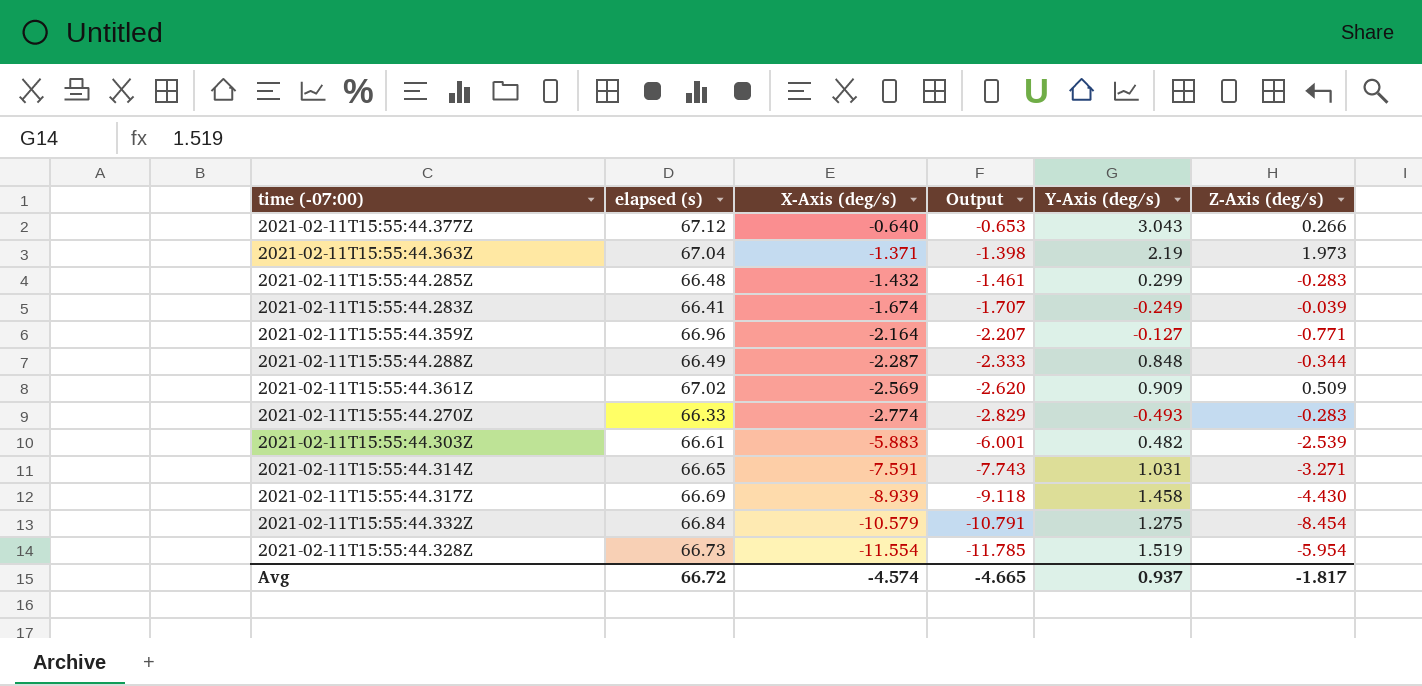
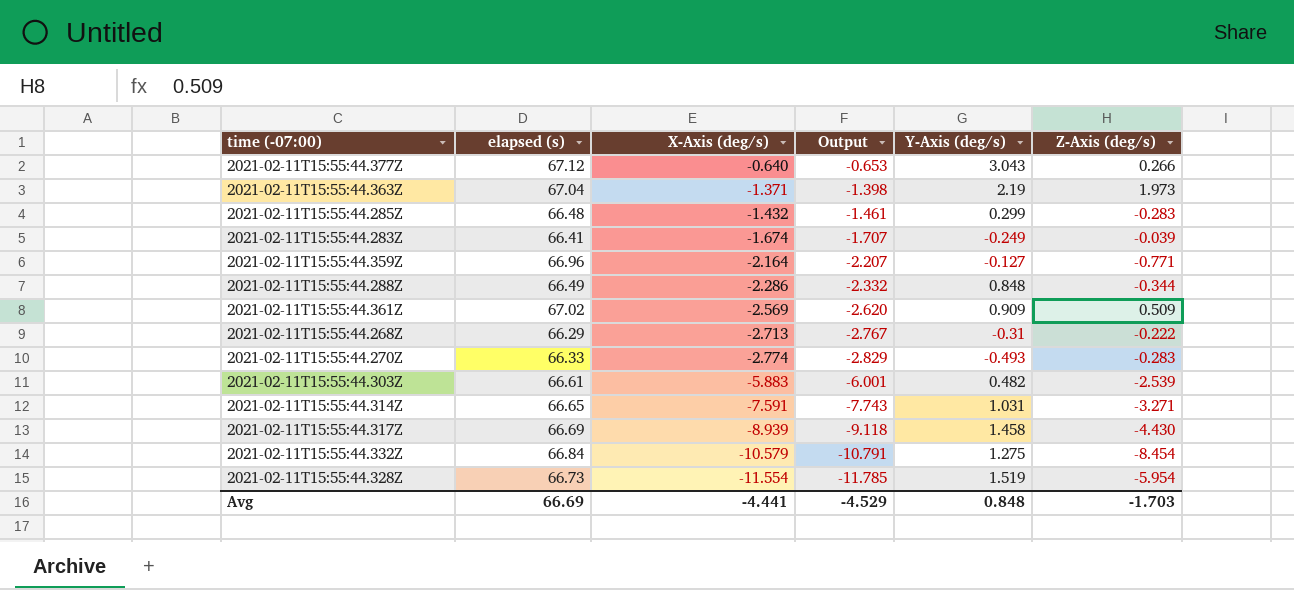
2021-02-11T15:55:44.288Z | X-Axis (deg/s): -2.287 -> -2.286
2021-02-11T15:55:44.288Z | Output: -2.333 -> -2.332
row 2021-02-11T15:55:44.268Z: none -> 66.29 | -2.713 | -2.767 | -0.31 | -0.222
Avg | elapsed (s): 66.72 -> 66.69
Avg | X-Axis (deg/s): -4.574 -> -4.441
Avg | Output: -4.665 -> -4.529
Avg | Y-Axis (deg/s): 0.937 -> 0.848
Avg | Z-Axis (deg/s): -1.817 -> -1.703

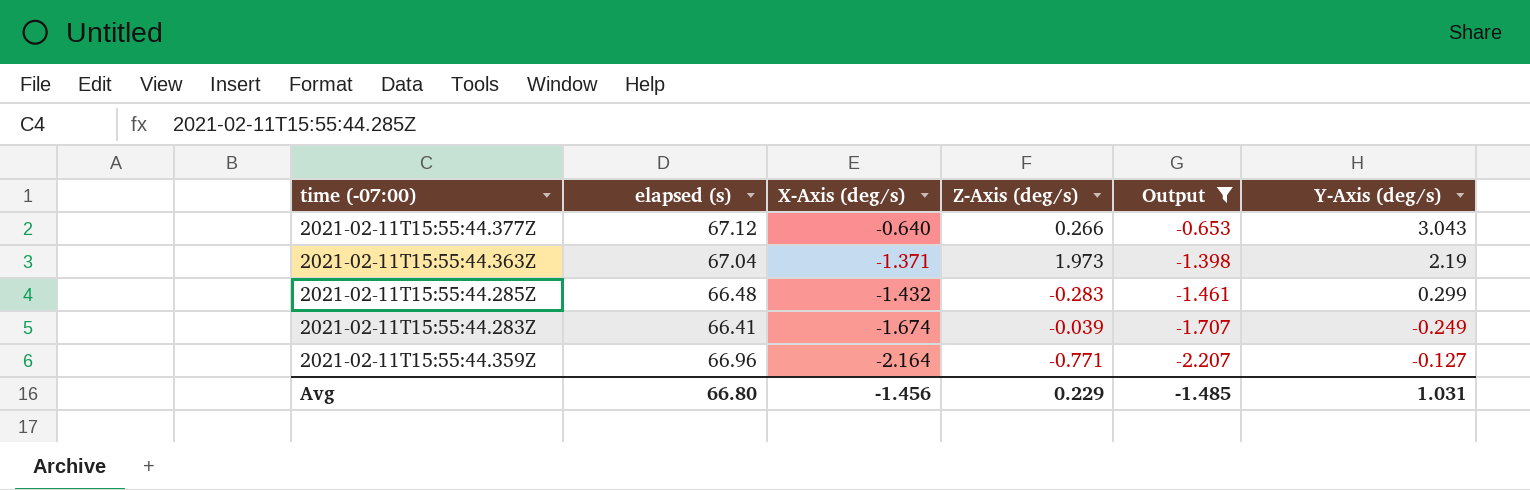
filter: none -> Output >= -2.207
column Z-Axis (deg/s) | position: 6 -> 4
Avg | elapsed (s): 66.69 -> 66.80
Avg | X-Axis (deg/s): -4.441 -> -1.456
Avg | Z-Axis (deg/s): -1.703 -> 0.229
Avg | Output: -4.529 -> -1.485
Avg | Y-Axis (deg/s): 0.848 -> 1.031

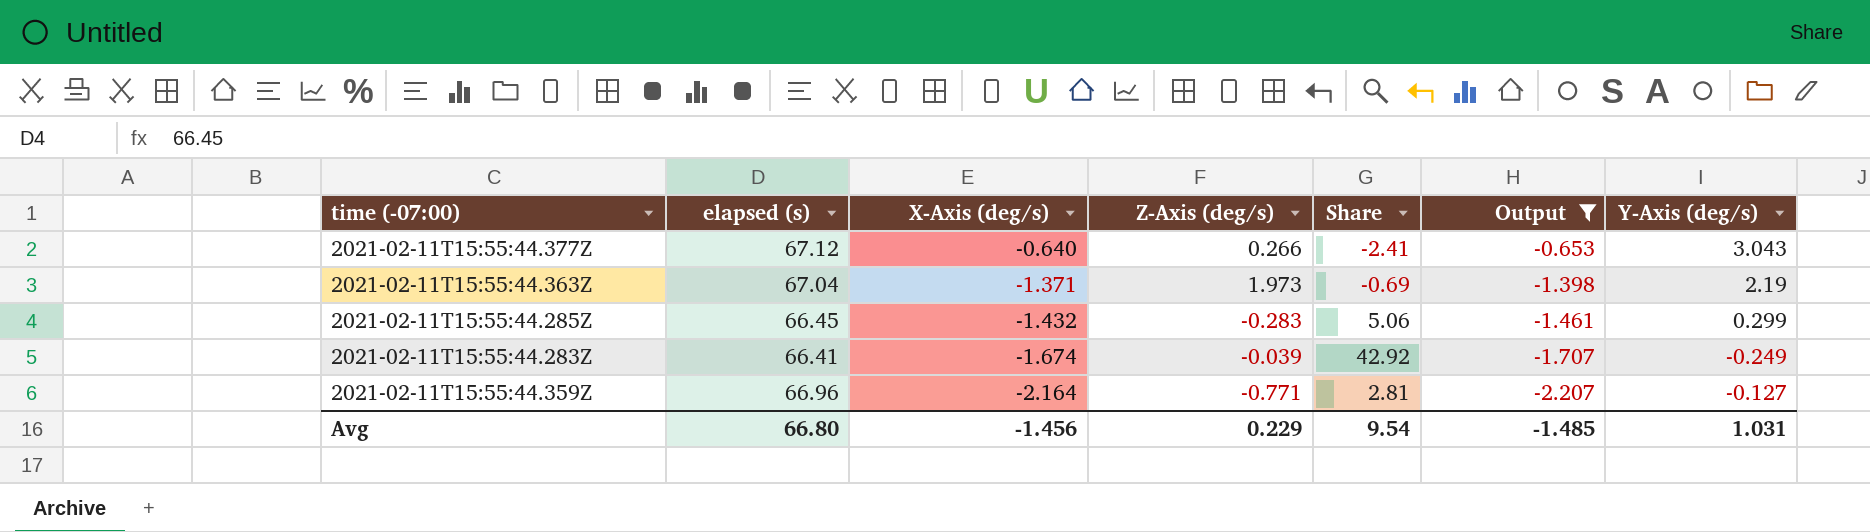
column Share | formula: none -> [X-Axis (deg/s)] / [Z-Axis (deg/s)]
2021-02-11T15:55:44.285Z | elapsed (s): 66.48 -> 66.45

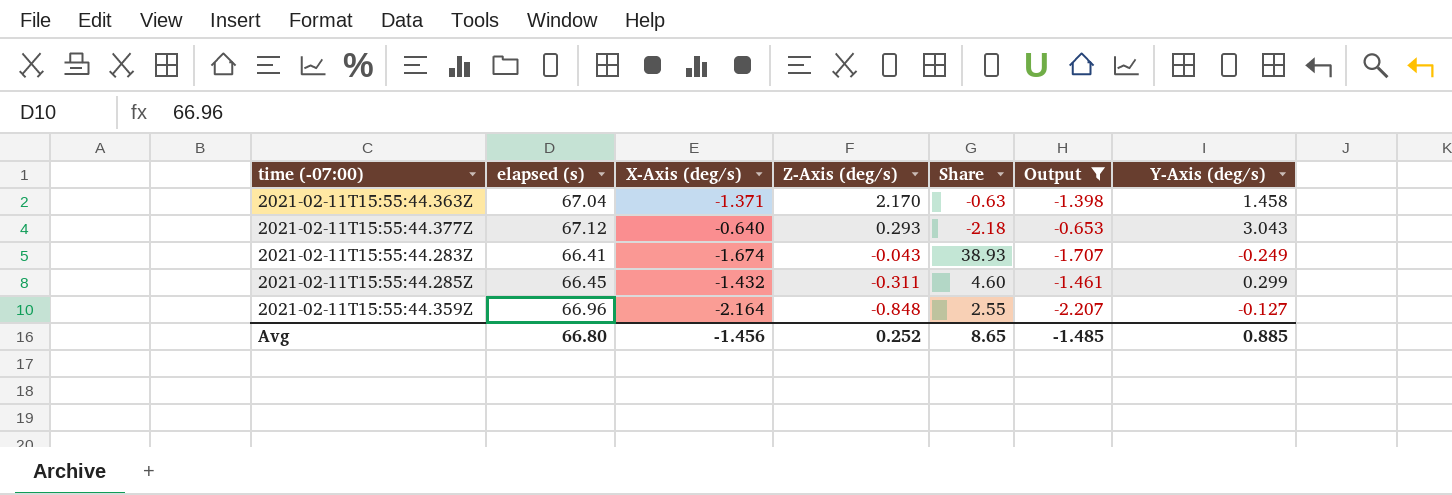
row order: X-Axis (deg/s) descending -> Z-Axis (deg/s) descending
2021-02-11T15:55:44.363Z | Z-Axis (deg/s): 1.973 -> 2.170
2021-02-11T15:55:44.363Z | Share: -0.69 -> -0.63
2021-02-11T15:55:44.363Z | Y-Axis (deg/s): 2.19 -> 1.458
2021-02-11T15:55:44.377Z | Z-Axis (deg/s): 0.266 -> 0.293
2021-02-11T15:55:44.377Z | Share: -2.41 -> -2.18
2021-02-11T15:55:44.283Z | Z-Axis (deg/s): -0.039 -> -0.043
2021-02-11T15:55:44.283Z | Share: 42.92 -> 38.93
2021-02-11T15:55:44.285Z | Z-Axis (deg/s): -0.283 -> -0.311
2021-02-11T15:55:44.285Z | Share: 5.06 -> 4.60
2021-02-11T15:55:44.359Z | Z-Axis (deg/s): -0.771 -> -0.848
2021-02-11T15:55:44.359Z | Share: 2.81 -> 2.55
Avg | Z-Axis (deg/s): 0.229 -> 0.252
Avg | Share: 9.54 -> 8.65
Avg | Y-Axis (deg/s): 1.031 -> 0.885

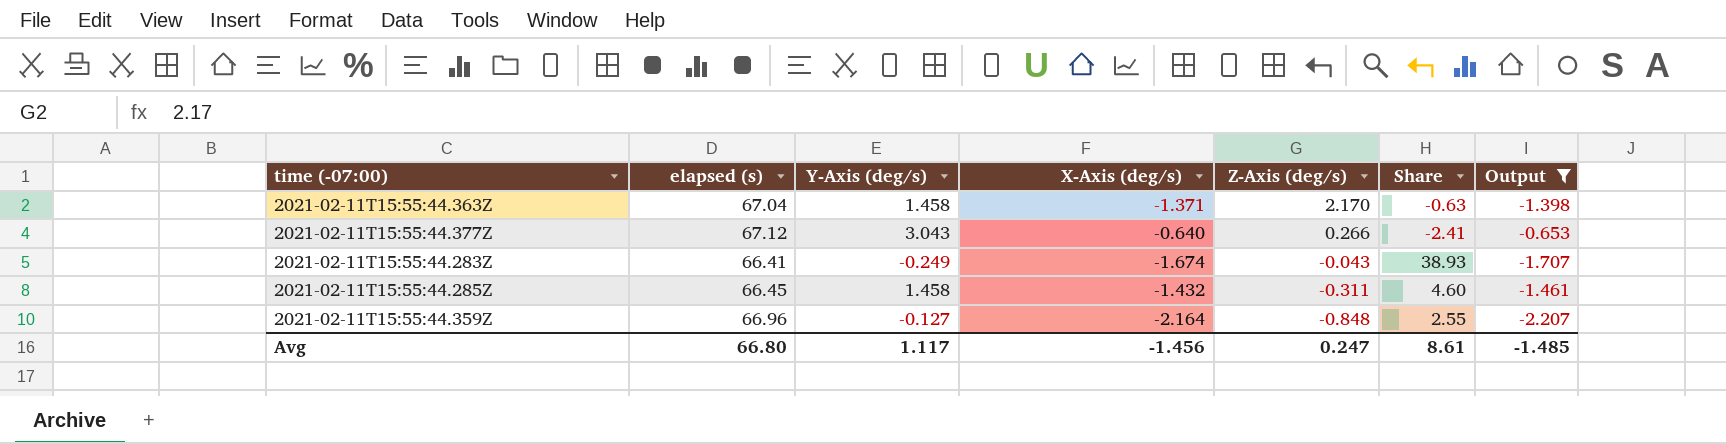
column Y-Axis (deg/s) | position: 7 -> 3
2021-02-11T15:55:44.377Z | Z-Axis (deg/s): 0.293 -> 0.266
2021-02-11T15:55:44.377Z | Share: -2.18 -> -2.41
2021-02-11T15:55:44.285Z | Y-Axis (deg/s): 0.299 -> 1.458
Avg | Y-Axis (deg/s): 0.885 -> 1.117
Avg | Z-Axis (deg/s): 0.252 -> 0.247
Avg | Share: 8.65 -> 8.61

